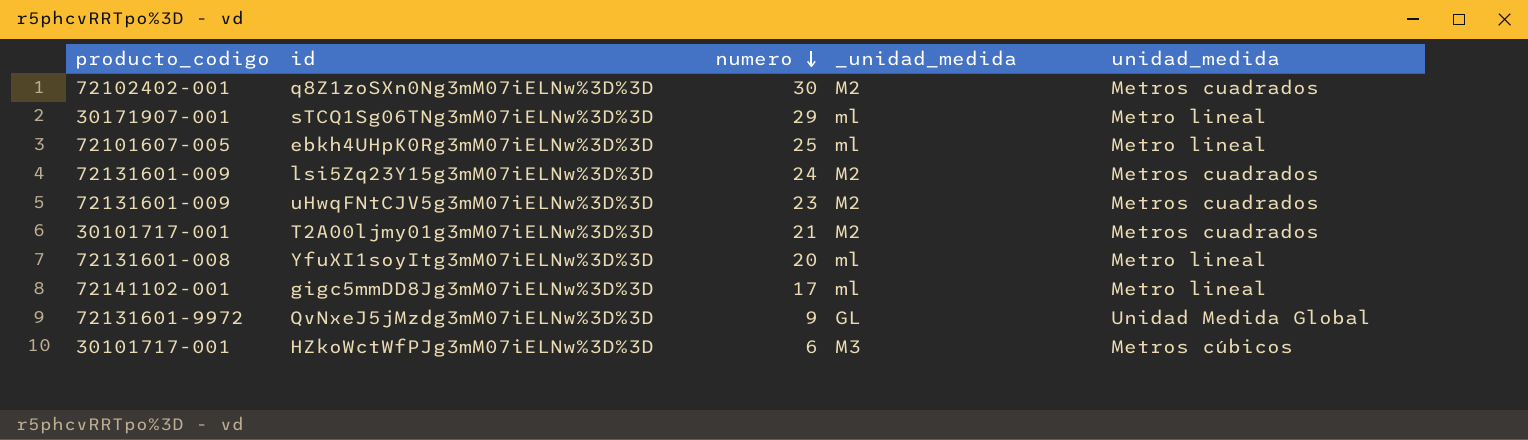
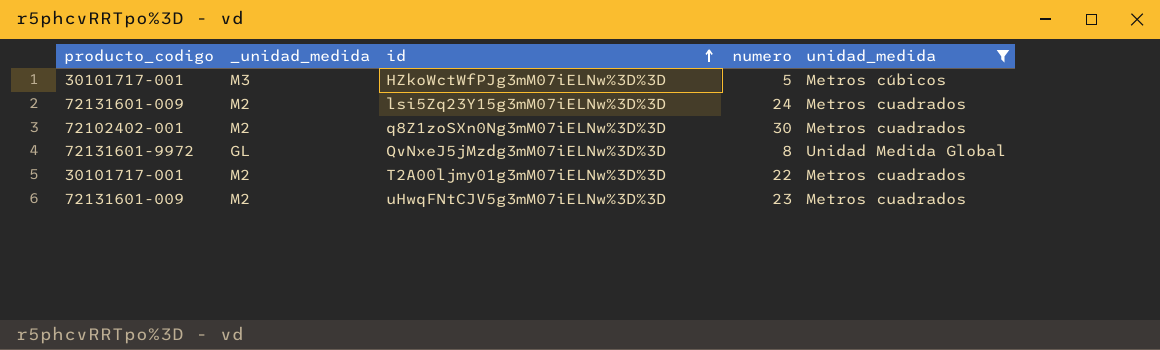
filter: none -> unidad_medida != Metro lineal
row order: numero descending -> id ascending
column _unidad_medida | position: 4 -> 2
HZkoWctWfPJg3mM07iELNw%3D%3D | numero: 6 -> 5
QvNxeJ5jMzdg3mM07iELNw%3D%3D | numero: 9 -> 8
T2A00ljmy01g3mM07iELNw%3D%3D | numero: 21 -> 22

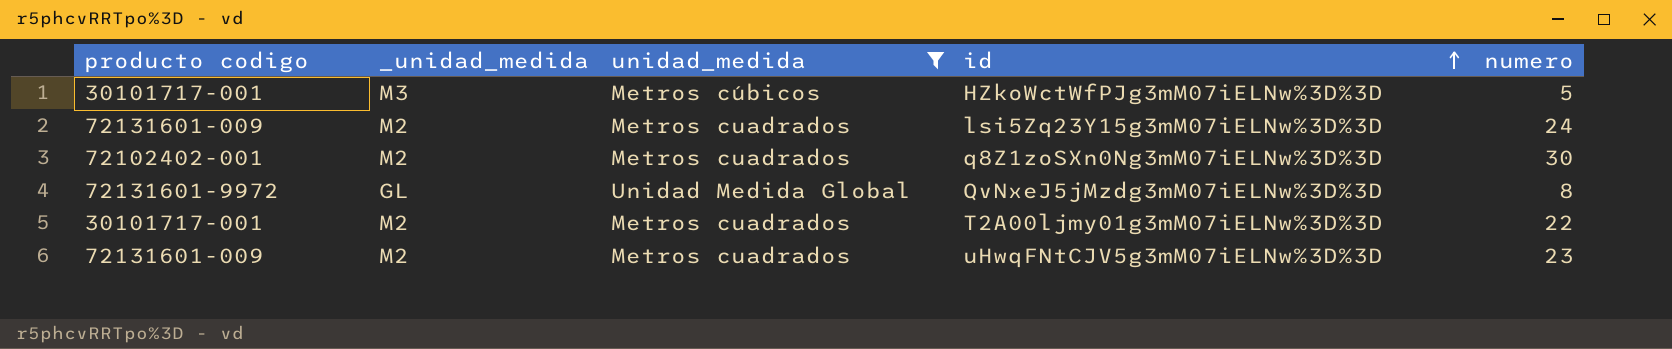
column name: producto_codigo -> producto codigo
column unidad_medida | position: 5 -> 3

